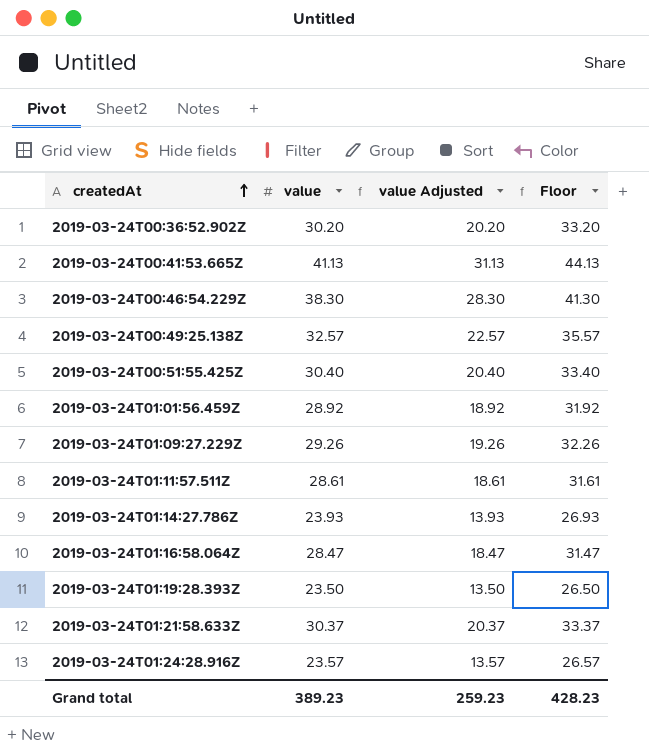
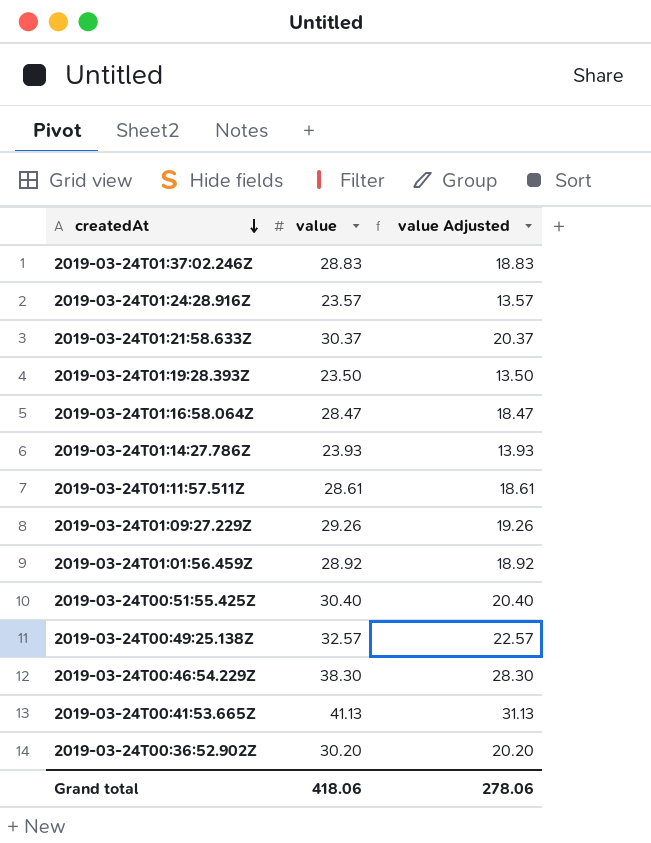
row order: createdAt ascending -> createdAt descending
column Floor | formula: [value] + 3 -> none
row 2019-03-24T01:37:02.246Z: none -> 28.83 | 18.83
Grand total | value: 389.23 -> 418.06
Grand total | value Adjusted: 259.23 -> 278.06

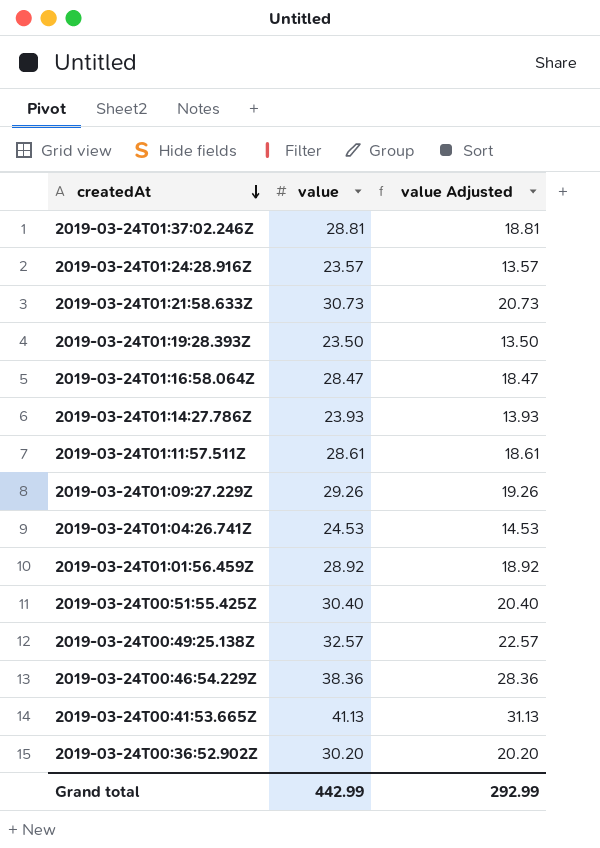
2019-03-24T01:37:02.246Z | value: 28.83 -> 28.81
2019-03-24T01:37:02.246Z | value Adjusted: 18.83 -> 18.81
2019-03-24T01:21:58.633Z | value: 30.37 -> 30.73
2019-03-24T01:21:58.633Z | value Adjusted: 20.37 -> 20.73
row 2019-03-24T01:04:26.741Z: none -> 24.53 | 14.53
2019-03-24T00:46:54.229Z | value: 38.30 -> 38.36
2019-03-24T00:46:54.229Z | value Adjusted: 28.30 -> 28.36
Grand total | value: 418.06 -> 442.99
Grand total | value Adjusted: 278.06 -> 292.99

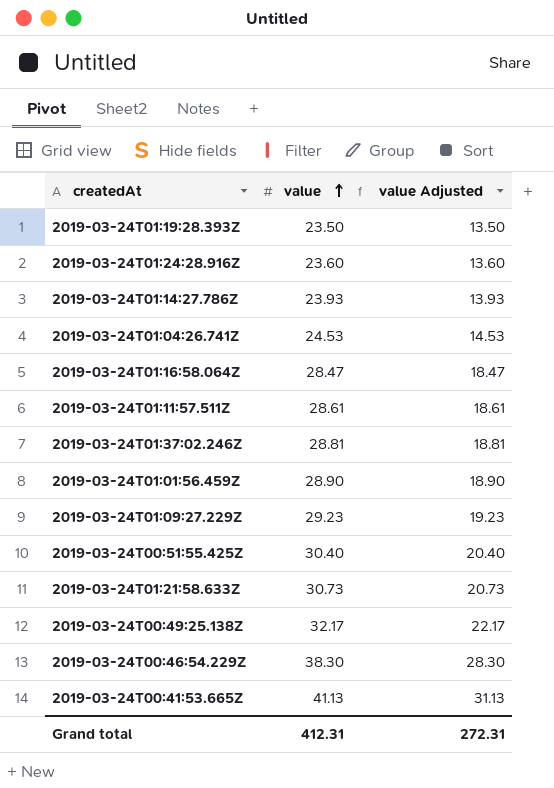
row order: createdAt descending -> value ascending
row 2019-03-24T00:36:52.902Z: 30.20 | 20.20 -> none
2019-03-24T01:24:28.916Z | value: 23.57 -> 23.60
2019-03-24T01:24:28.916Z | value Adjusted: 13.57 -> 13.60
2019-03-24T01:01:56.459Z | value: 28.92 -> 28.90
2019-03-24T01:01:56.459Z | value Adjusted: 18.92 -> 18.90
2019-03-24T01:09:27.229Z | value: 29.26 -> 29.23
2019-03-24T01:09:27.229Z | value Adjusted: 19.26 -> 19.23
2019-03-24T00:49:25.138Z | value: 32.57 -> 32.17
2019-03-24T00:49:25.138Z | value Adjusted: 22.57 -> 22.17
2019-03-24T00:46:54.229Z | value: 38.36 -> 38.30
2019-03-24T00:46:54.229Z | value Adjusted: 28.36 -> 28.30
Grand total | value: 442.99 -> 412.31
Grand total | value Adjusted: 292.99 -> 272.31

